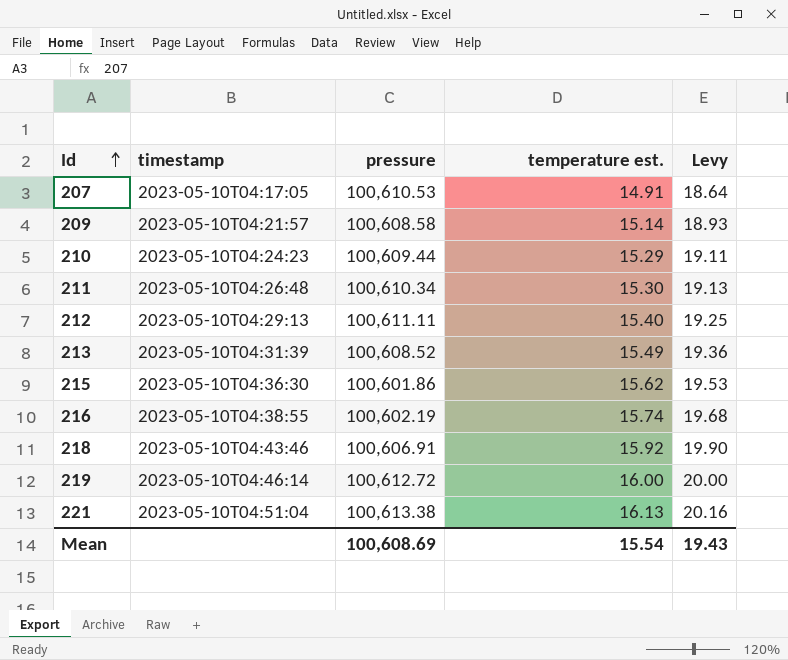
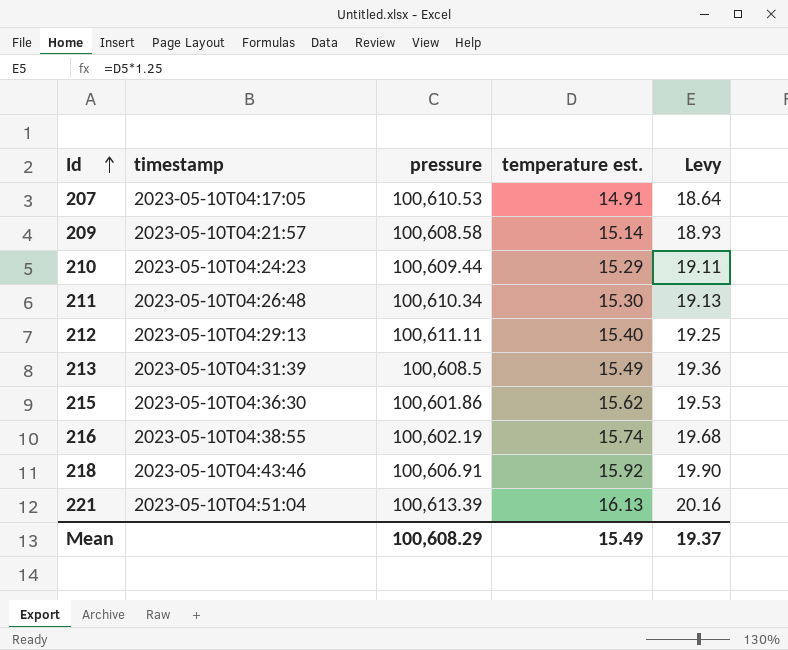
row 219: 2023-05-10T04:46:14 | 100,612.72 | 16.00 | 20.00 -> none
213 | pressure: 100,608.52 -> 100,608.5
221 | pressure: 100,613.38 -> 100,613.39
Mean | pressure: 100,608.69 -> 100,608.29
Mean | temperature est.: 15.54 -> 15.49
Mean | Levy: 19.43 -> 19.37

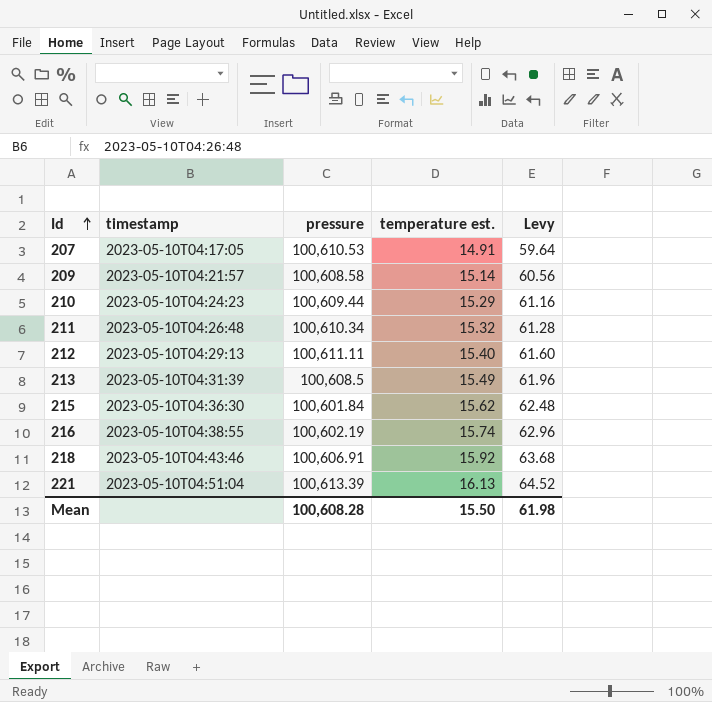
column Levy | formula: [temperature est.] * 1.25 -> [temperature est.] * 4
211 | temperature est.: 15.30 -> 15.32
215 | pressure: 100,601.86 -> 100,601.84
Mean | pressure: 100,608.29 -> 100,608.28
Mean | temperature est.: 15.49 -> 15.50
Mean | Levy: 19.37 -> 61.98

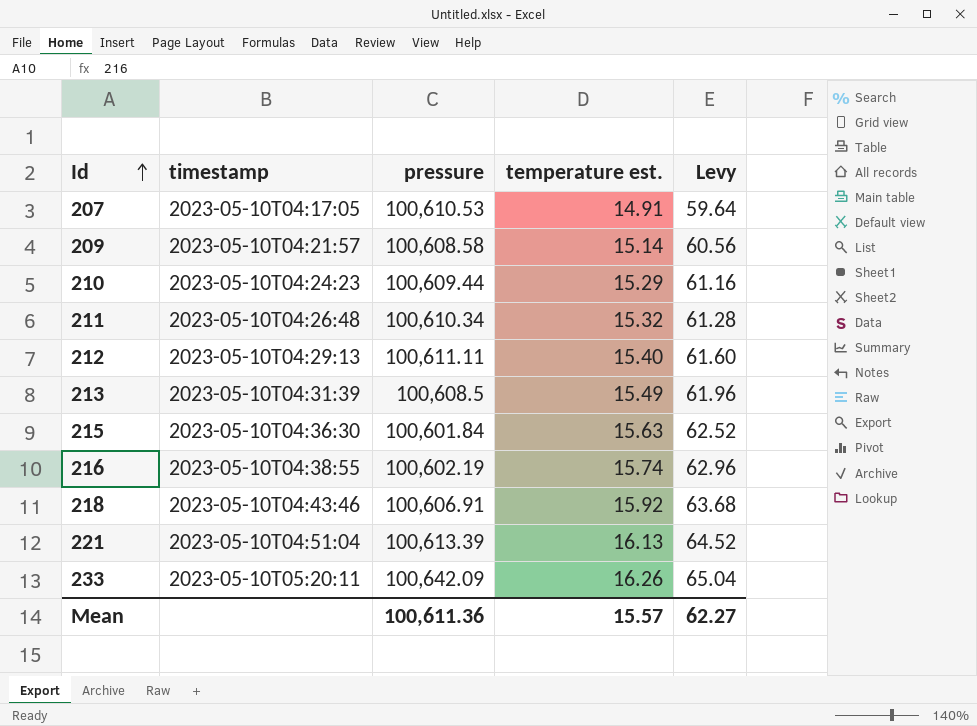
215 | temperature est.: 15.62 -> 15.63
215 | Levy: 62.48 -> 62.52
row 233: none -> 2023-05-10T05:20:11 | 100,642.09 | 16.26 | 65.04
Mean | pressure: 100,608.28 -> 100,611.36
Mean | temperature est.: 15.50 -> 15.57
Mean | Levy: 61.98 -> 62.27

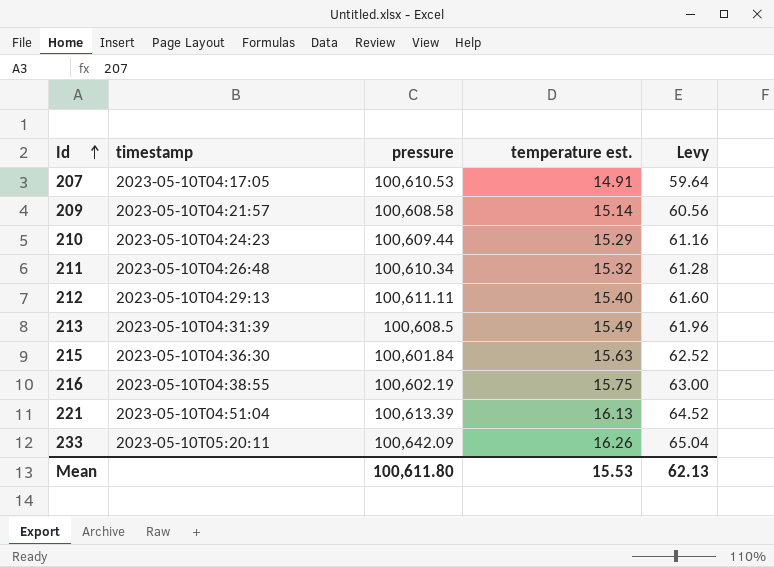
row 218: 2023-05-10T04:43:46 | 100,606.91 | 15.92 | 63.68 -> none
216 | temperature est.: 15.74 -> 15.75
216 | Levy: 62.96 -> 63.00
Mean | pressure: 100,611.36 -> 100,611.80
Mean | temperature est.: 15.57 -> 15.53
Mean | Levy: 62.27 -> 62.13

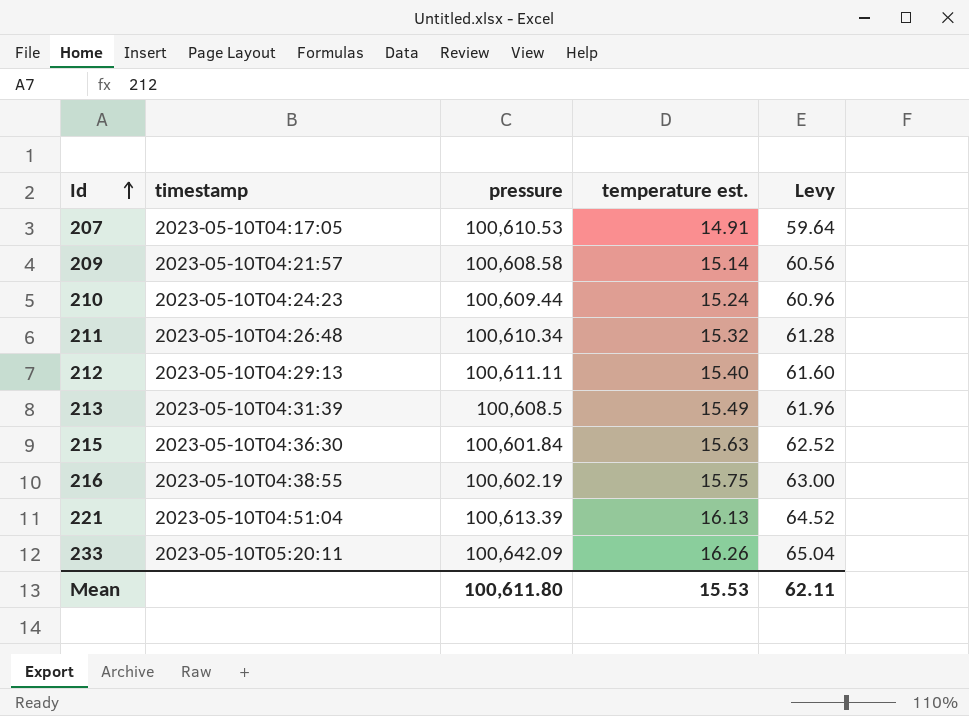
210 | temperature est.: 15.29 -> 15.24
210 | Levy: 61.16 -> 60.96
Mean | Levy: 62.13 -> 62.11

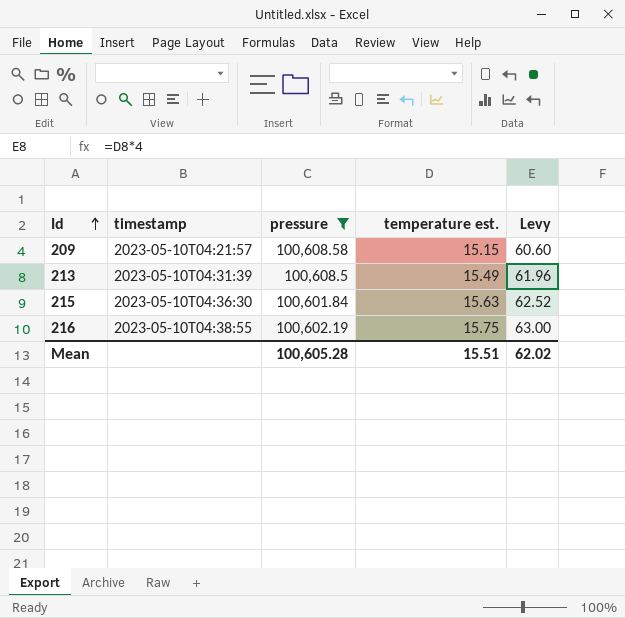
filter: none -> pressure <= 100,608.58
209 | temperature est.: 15.14 -> 15.15
209 | Levy: 60.56 -> 60.60
Mean | pressure: 100,611.80 -> 100,605.28
Mean | temperature est.: 15.53 -> 15.51
Mean | Levy: 62.11 -> 62.02

